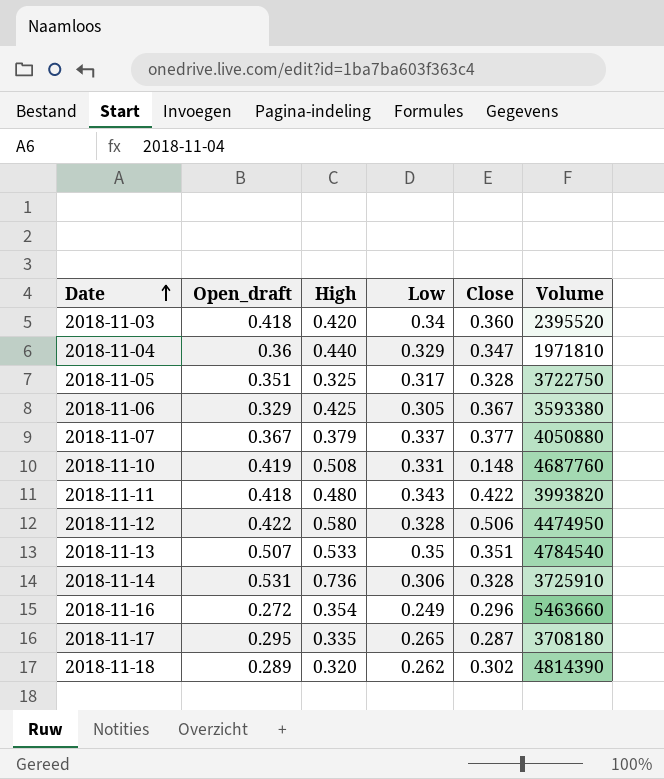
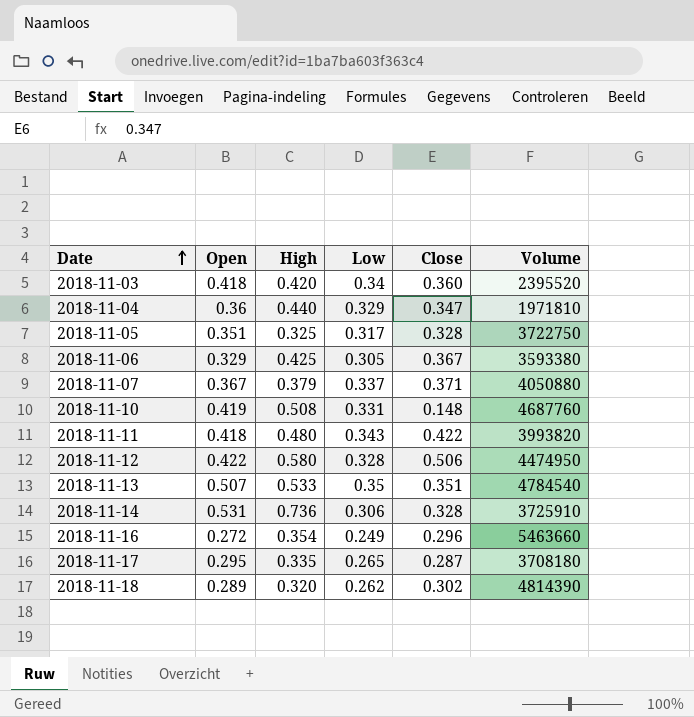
column name: Open_draft -> Open
2018-11-07 | Close: 0.377 -> 0.371

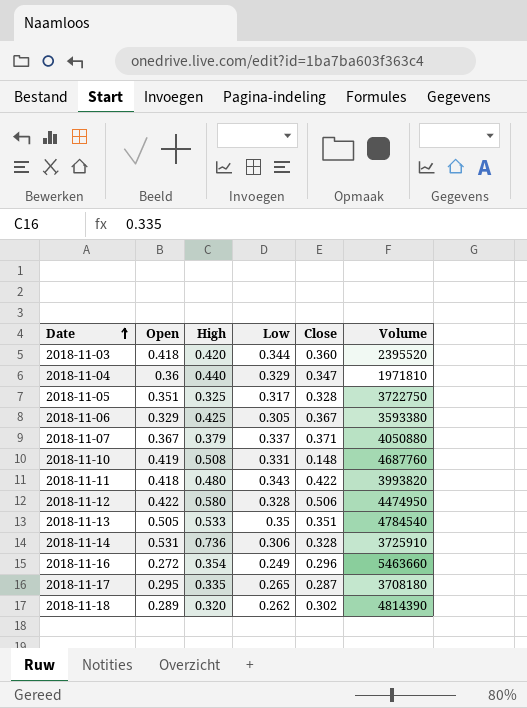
2018-11-03 | Low: 0.34 -> 0.344
2018-11-13 | Open: 0.507 -> 0.505

